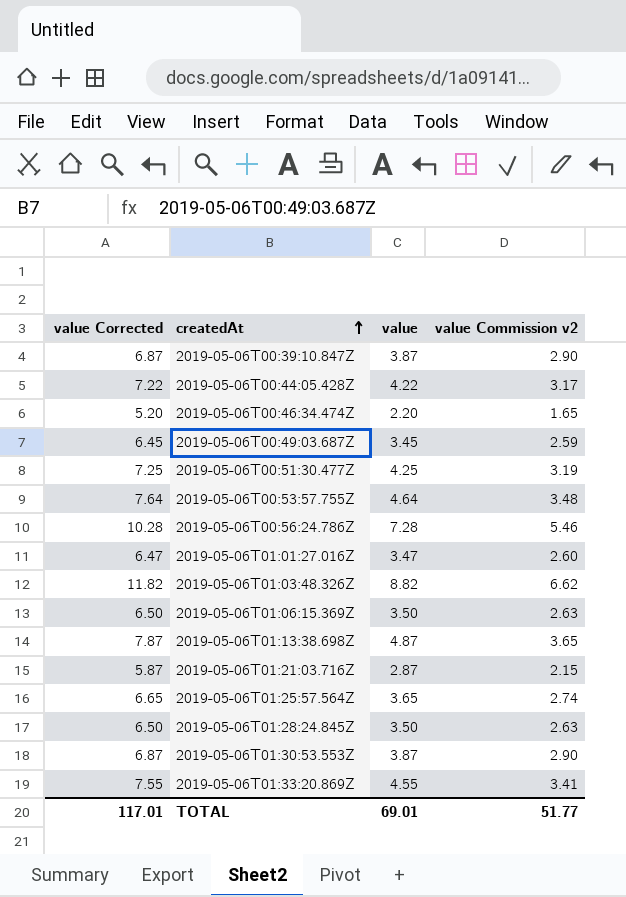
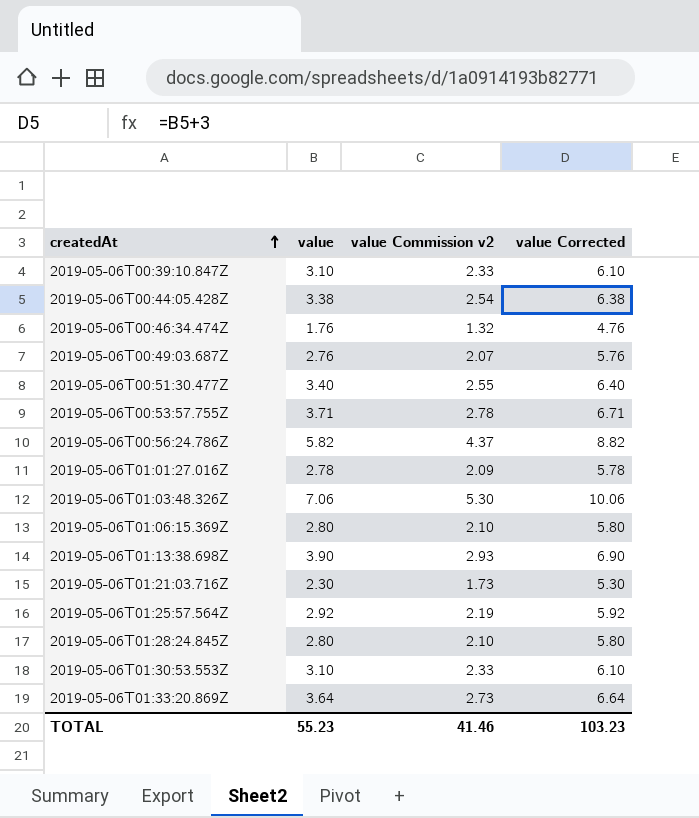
column value Corrected | position: 1 -> 4
2019-05-06T00:39:10.847Z | value: 3.87 -> 3.10
2019-05-06T00:39:10.847Z | value Commission v2: 2.90 -> 2.33
2019-05-06T00:39:10.847Z | value Corrected: 6.87 -> 6.10
2019-05-06T00:44:05.428Z | value: 4.22 -> 3.38
2019-05-06T00:44:05.428Z | value Commission v2: 3.17 -> 2.54
2019-05-06T00:44:05.428Z | value Corrected: 7.22 -> 6.38
2019-05-06T00:46:34.474Z | value: 2.20 -> 1.76
2019-05-06T00:46:34.474Z | value Commission v2: 1.65 -> 1.32
2019-05-06T00:46:34.474Z | value Corrected: 5.20 -> 4.76
2019-05-06T00:49:03.687Z | value: 3.45 -> 2.76
2019-05-06T00:49:03.687Z | value Commission v2: 2.59 -> 2.07
2019-05-06T00:49:03.687Z | value Corrected: 6.45 -> 5.76
2019-05-06T00:51:30.477Z | value: 4.25 -> 3.40
2019-05-06T00:51:30.477Z | value Commission v2: 3.19 -> 2.55
2019-05-06T00:51:30.477Z | value Corrected: 7.25 -> 6.40
2019-05-06T00:53:57.755Z | value: 4.64 -> 3.71
2019-05-06T00:53:57.755Z | value Commission v2: 3.48 -> 2.78
2019-05-06T00:53:57.755Z | value Corrected: 7.64 -> 6.71
2019-05-06T00:56:24.786Z | value: 7.28 -> 5.82
2019-05-06T00:56:24.786Z | value Commission v2: 5.46 -> 4.37
2019-05-06T00:56:24.786Z | value Corrected: 10.28 -> 8.82
2019-05-06T01:01:27.016Z | value: 3.47 -> 2.78
2019-05-06T01:01:27.016Z | value Commission v2: 2.60 -> 2.09
2019-05-06T01:01:27.016Z | value Corrected: 6.47 -> 5.78
2019-05-06T01:03:48.326Z | value: 8.82 -> 7.06
2019-05-06T01:03:48.326Z | value Commission v2: 6.62 -> 5.30
2019-05-06T01:03:48.326Z | value Corrected: 11.82 -> 10.06
2019-05-06T01:06:15.369Z | value: 3.50 -> 2.80
2019-05-06T01:06:15.369Z | value Commission v2: 2.63 -> 2.10
2019-05-06T01:06:15.369Z | value Corrected: 6.50 -> 5.80
2019-05-06T01:13:38.698Z | value: 4.87 -> 3.90
2019-05-06T01:13:38.698Z | value Commission v2: 3.65 -> 2.93
2019-05-06T01:13:38.698Z | value Corrected: 7.87 -> 6.90
2019-05-06T01:21:03.716Z | value: 2.87 -> 2.30
2019-05-06T01:21:03.716Z | value Commission v2: 2.15 -> 1.73
2019-05-06T01:21:03.716Z | value Corrected: 5.87 -> 5.30
2019-05-06T01:25:57.564Z | value: 3.65 -> 2.92
2019-05-06T01:25:57.564Z | value Commission v2: 2.74 -> 2.19
2019-05-06T01:25:57.564Z | value Corrected: 6.65 -> 5.92
2019-05-06T01:28:24.845Z | value: 3.50 -> 2.80
2019-05-06T01:28:24.845Z | value Commission v2: 2.63 -> 2.10
2019-05-06T01:28:24.845Z | value Corrected: 6.50 -> 5.80
2019-05-06T01:30:53.553Z | value: 3.87 -> 3.10
2019-05-06T01:30:53.553Z | value Commission v2: 2.90 -> 2.33
2019-05-06T01:30:53.553Z | value Corrected: 6.87 -> 6.10
2019-05-06T01:33:20.869Z | value: 4.55 -> 3.64
2019-05-06T01:33:20.869Z | value Commission v2: 3.41 -> 2.73
2019-05-06T01:33:20.869Z | value Corrected: 7.55 -> 6.64
TOTAL | value: 69.01 -> 55.23
TOTAL | value Commission v2: 51.77 -> 41.46
TOTAL | value Corrected: 117.01 -> 103.23

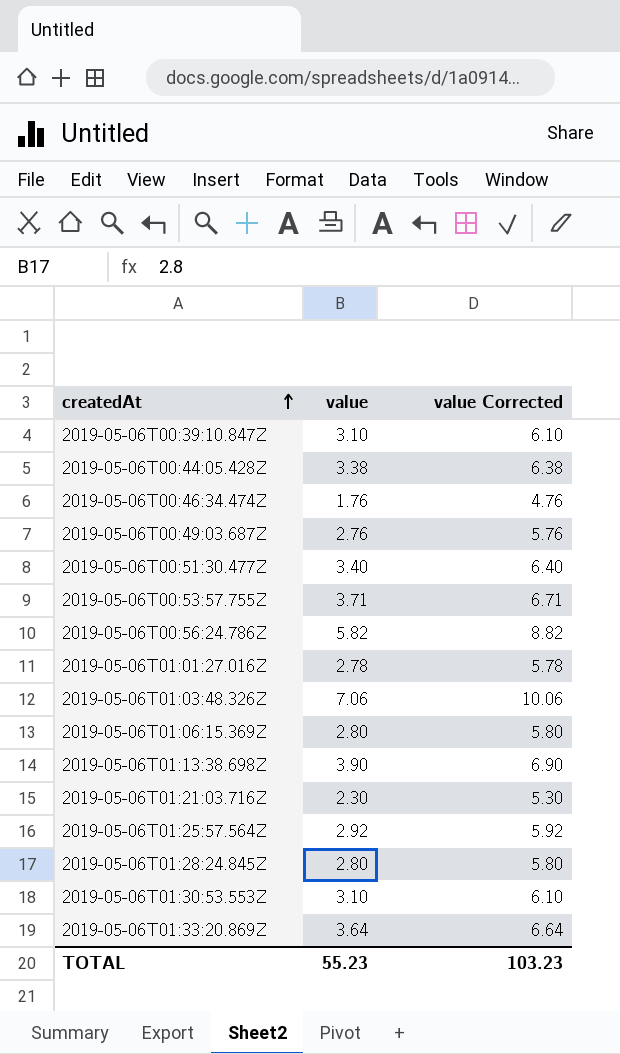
column value Commission v2 | formula: [value] * 0.75 -> none

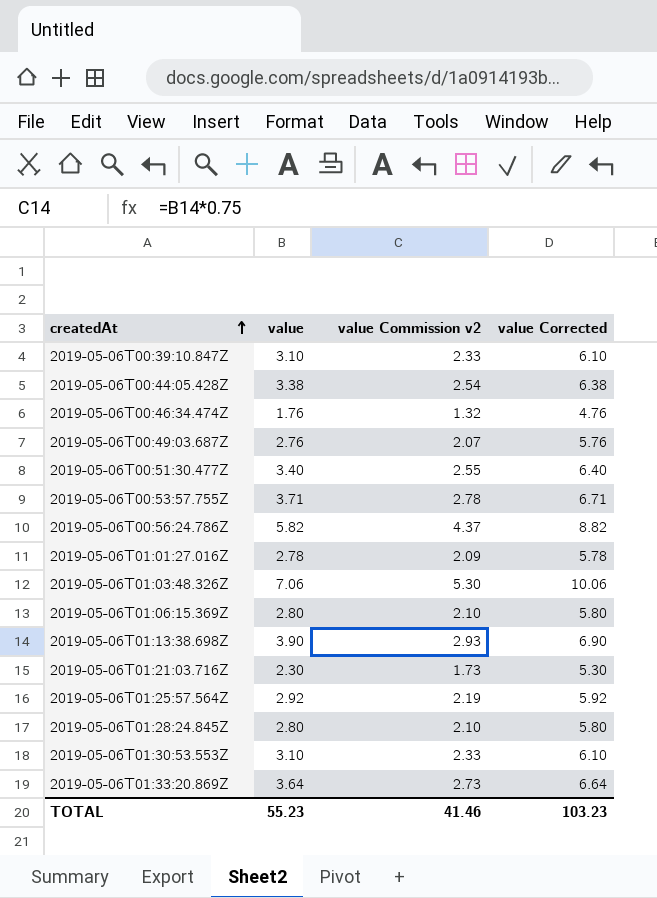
column value Commission v2 | formula: none -> [value] * 0.75

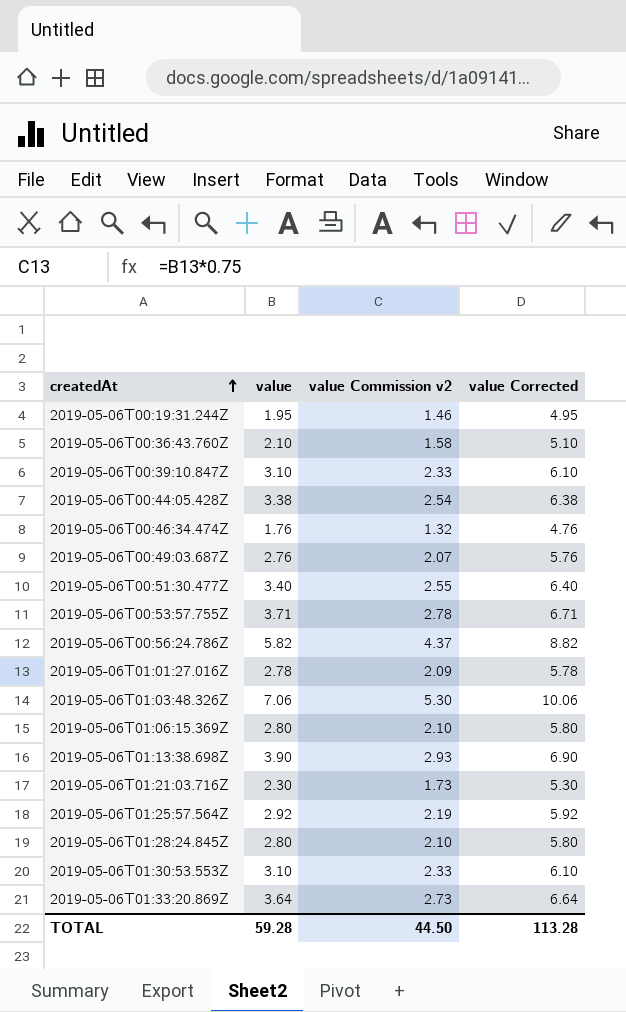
row 2019-05-06T00:19:31.244Z: none -> 1.95 | 1.46 | 4.95
row 2019-05-06T00:36:43.760Z: none -> 2.10 | 1.58 | 5.10
TOTAL | value: 55.23 -> 59.28
TOTAL | value Commission v2: 41.46 -> 44.50
TOTAL | value Corrected: 103.23 -> 113.28

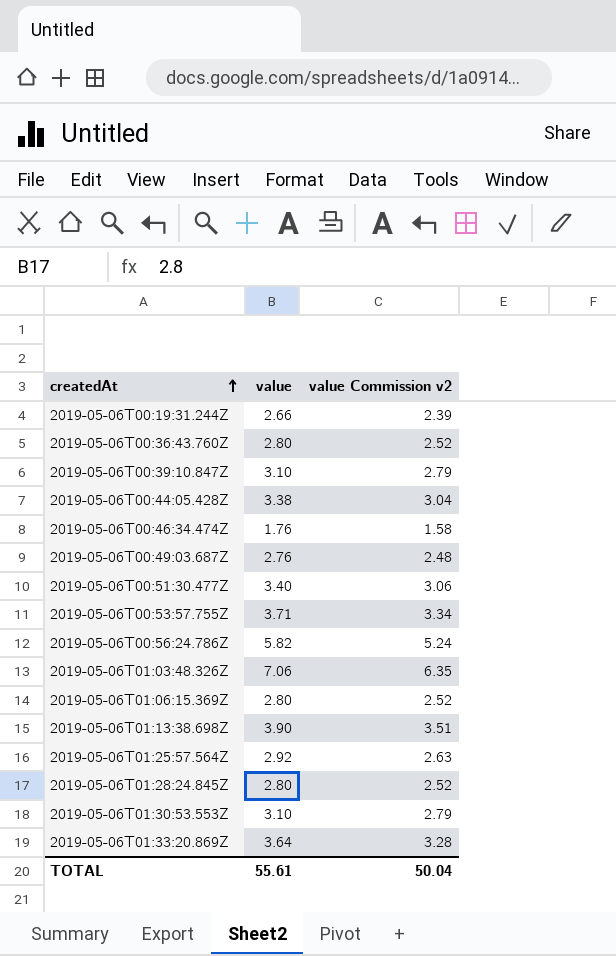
column value Corrected | formula: [value] + 3 -> none
column value Commission v2 | formula: [value] * 0.75 -> [value] * 0.9
row 2019-05-06T01:01:27.016Z: 2.78 | 2.09 | 5.78 -> none
row 2019-05-06T01:21:03.716Z: 2.30 | 1.73 | 5.30 -> none
2019-05-06T00:19:31.244Z | value: 1.95 -> 2.66
2019-05-06T00:36:43.760Z | value: 2.10 -> 2.80
TOTAL | value: 59.28 -> 55.61
TOTAL | value Commission v2: 44.50 -> 50.04

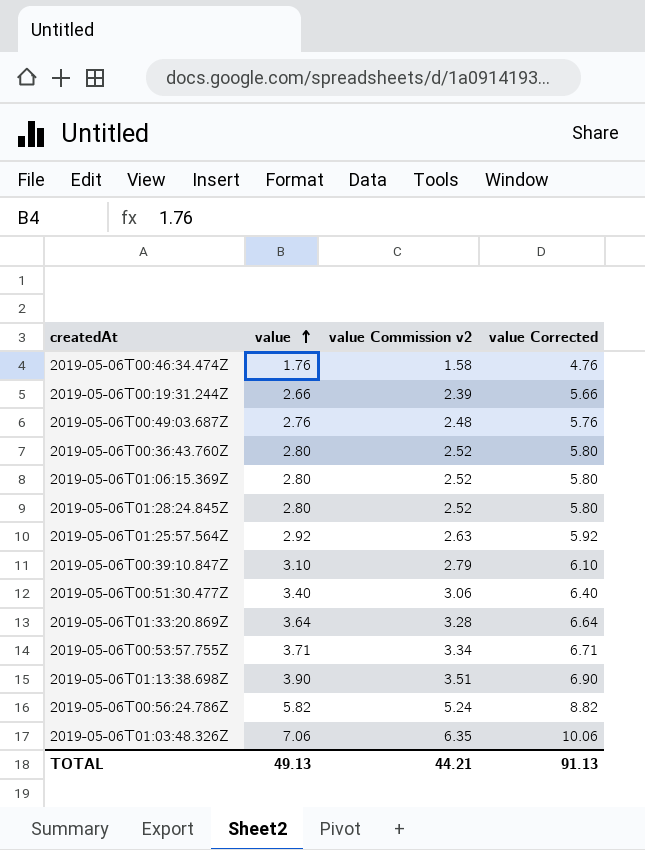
row order: createdAt ascending -> value ascending
column value Corrected | formula: none -> [value] + 3
row 2019-05-06T00:44:05.428Z: 3.38 | 3.04 -> none
row 2019-05-06T01:30:53.553Z: 3.10 | 2.79 -> none
TOTAL | value: 55.61 -> 49.13
TOTAL | value Commission v2: 50.04 -> 44.21

